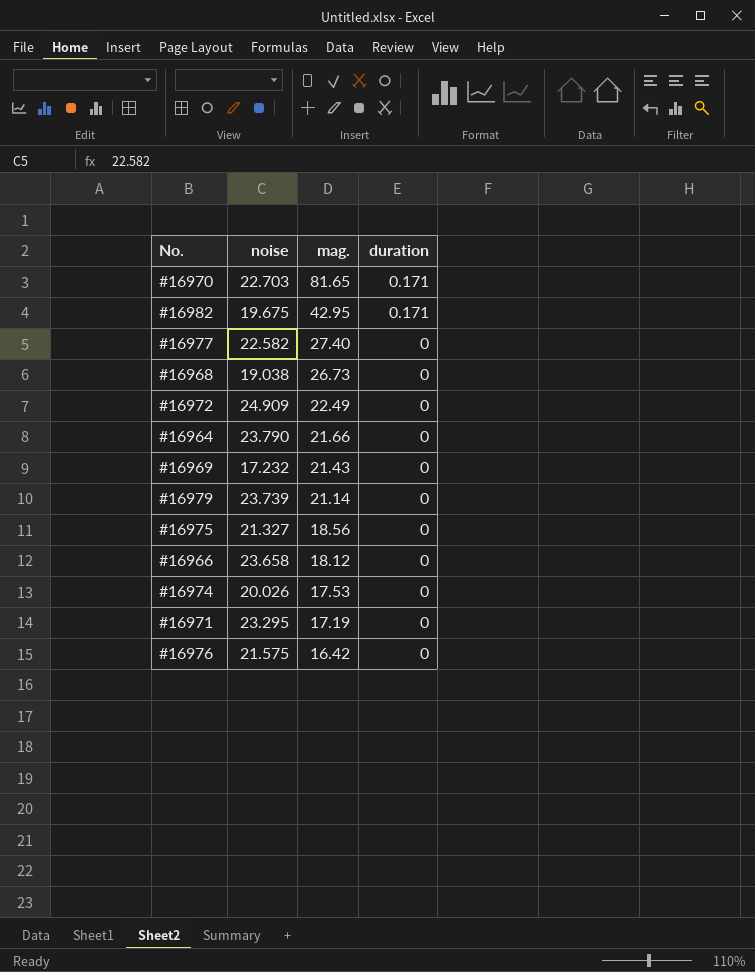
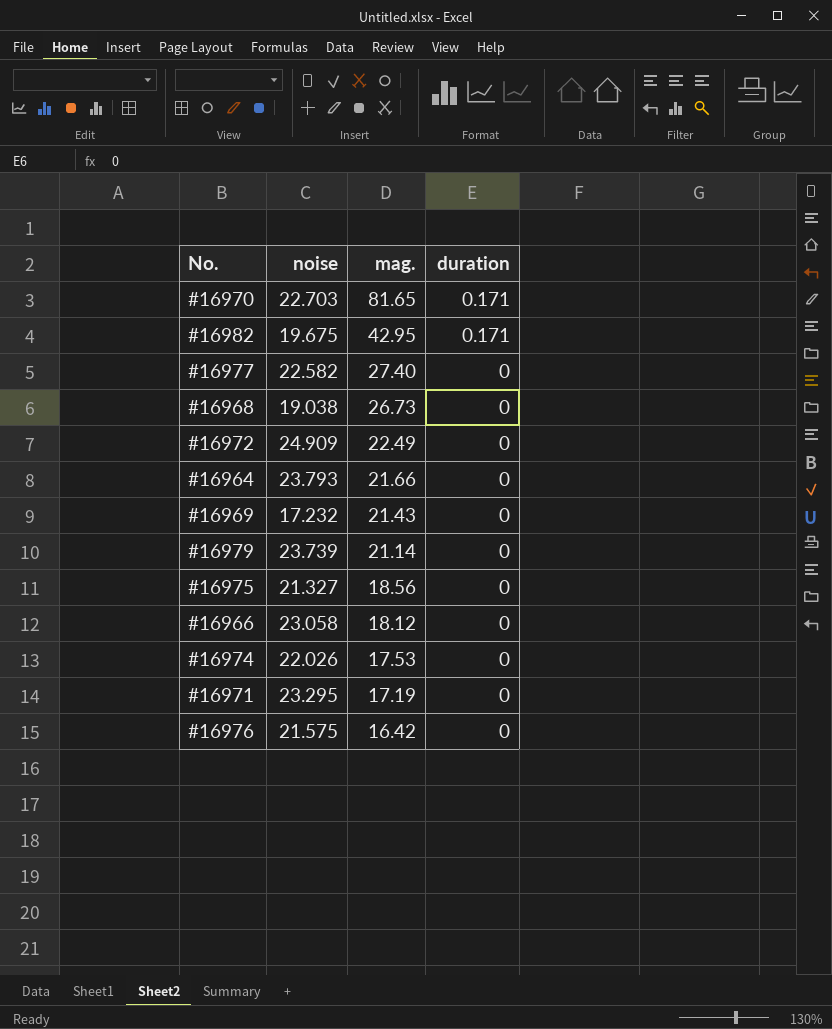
#16964 | noise: 23.790 -> 23.793
#16966 | noise: 23.658 -> 23.058
#16974 | noise: 20.026 -> 22.026

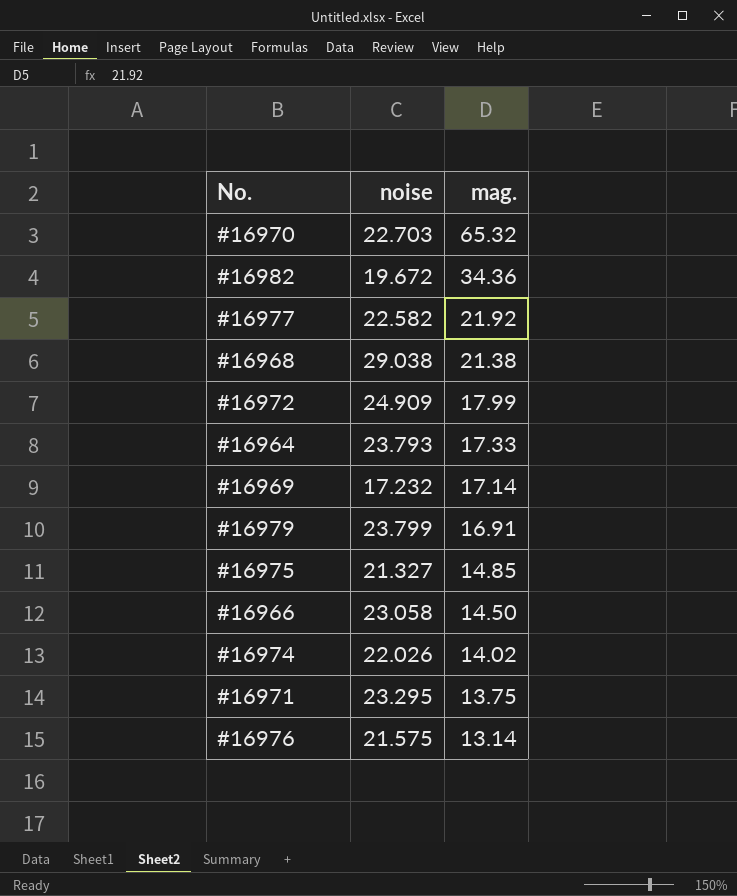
column duration | position: 4 -> none
#16970 | mag.: 81.65 -> 65.32
#16982 | noise: 19.675 -> 19.672
#16982 | mag.: 42.95 -> 34.36
#16977 | mag.: 27.40 -> 21.92
#16968 | noise: 19.038 -> 29.038
#16968 | mag.: 26.73 -> 21.38
#16972 | mag.: 22.49 -> 17.99
#16964 | mag.: 21.66 -> 17.33
#16969 | mag.: 21.43 -> 17.14
#16979 | noise: 23.739 -> 23.799
#16979 | mag.: 21.14 -> 16.91
#16975 | mag.: 18.56 -> 14.85
#16966 | mag.: 18.12 -> 14.50
#16974 | mag.: 17.53 -> 14.02
#16971 | mag.: 17.19 -> 13.75
#16976 | mag.: 16.42 -> 13.14

